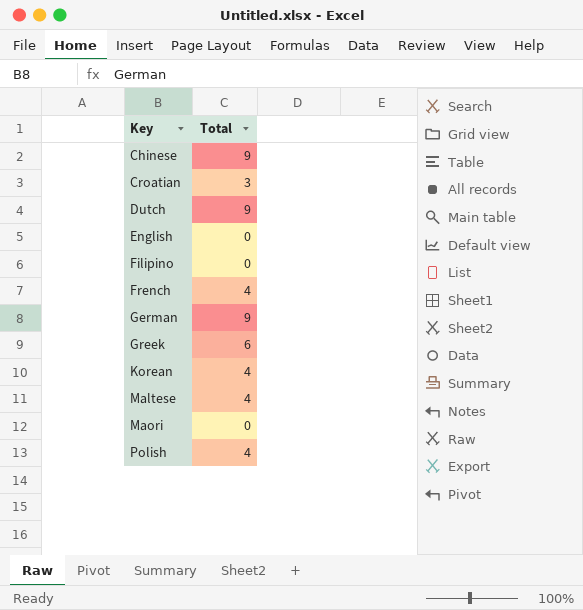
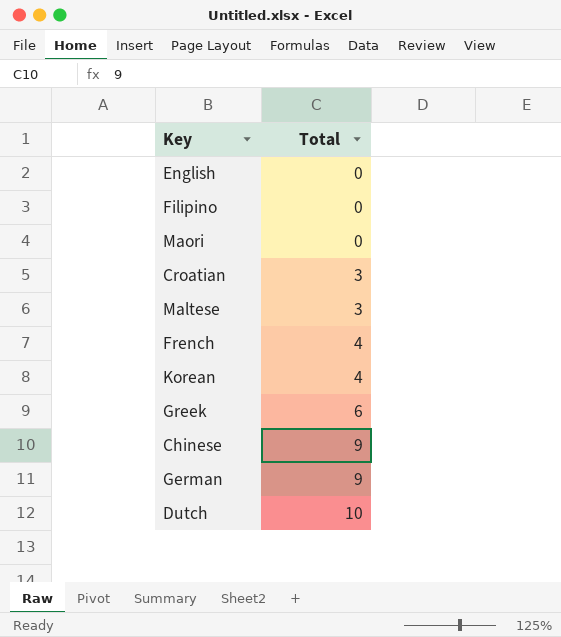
row order: Key ascending -> Total ascending
row Polish: 4 -> none
Maltese | Total: 4 -> 3
Dutch | Total: 9 -> 10

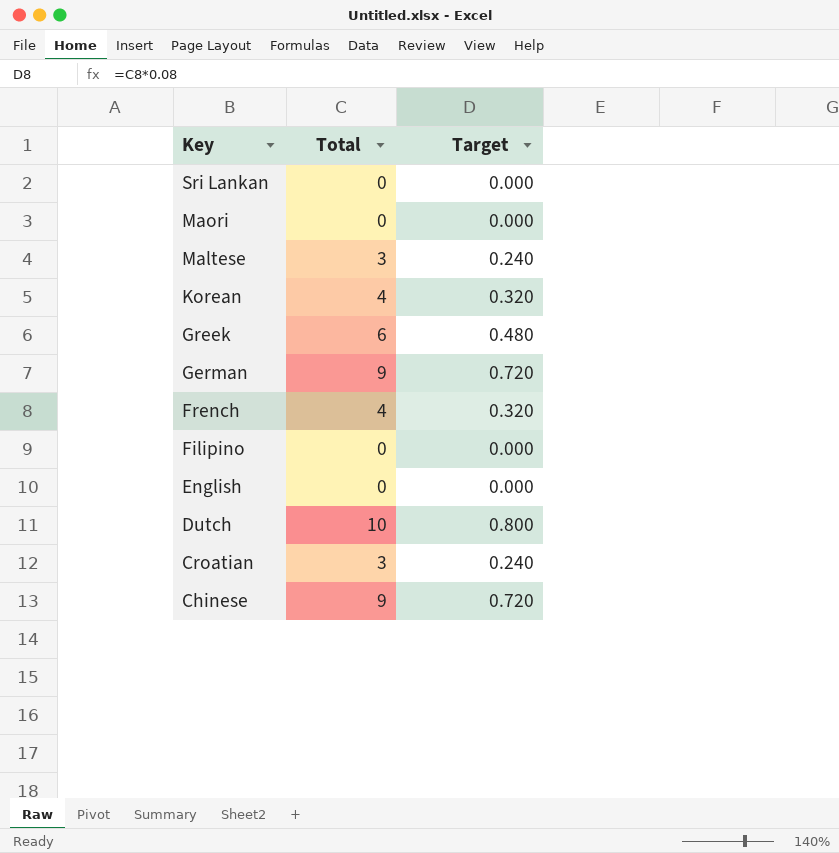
row order: Total ascending -> Key descending
column Target | formula: none -> [Total] * 0.08
row Sri Lankan: none -> 0 | 0.000

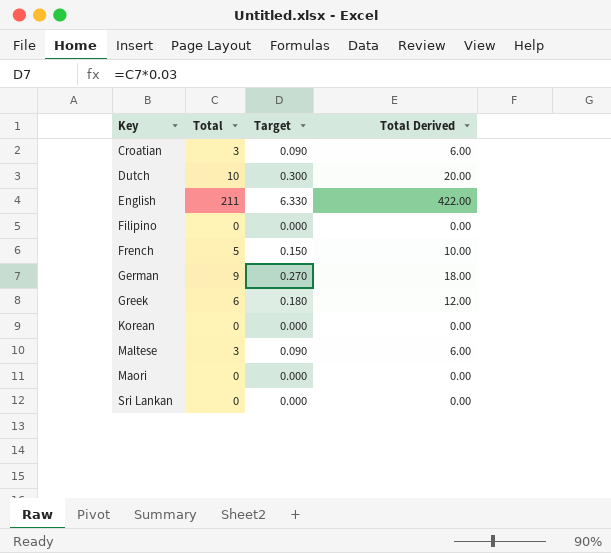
row order: Key descending -> Key ascending
column Target | formula: [Total] * 0.08 -> [Total] * 0.03
column Total Derived | formula: none -> [Total] * 2
row Chinese: 9 | 0.720 -> none
English | Total: 0 -> 211
French | Total: 4 -> 5
Korean | Total: 4 -> 0

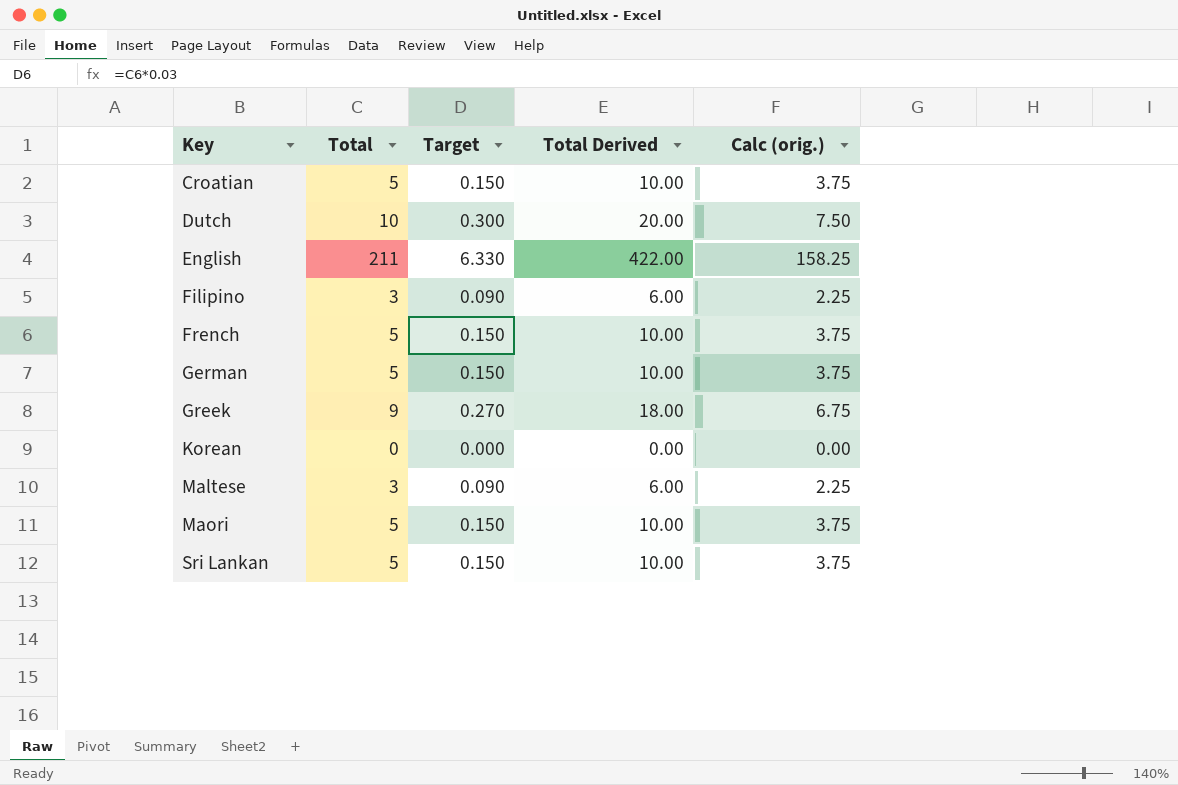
column Calc (orig.) | formula: none -> [Total] * 0.75
Croatian | Total: 3 -> 5
Croatian | Target: 0.090 -> 0.150
Croatian | Total Derived: 6.00 -> 10.00
Filipino | Total: 0 -> 3
Filipino | Target: 0.000 -> 0.090
Filipino | Total Derived: 0.00 -> 6.00
German | Total: 9 -> 5
German | Target: 0.270 -> 0.150
German | Total Derived: 18.00 -> 10.00
Greek | Total: 6 -> 9
Greek | Target: 0.180 -> 0.270
Greek | Total Derived: 12.00 -> 18.00
Maori | Total: 0 -> 5
Maori | Target: 0.000 -> 0.150
Maori | Total Derived: 0.00 -> 10.00
Sri Lankan | Total: 0 -> 5
Sri Lankan | Target: 0.000 -> 0.150
Sri Lankan | Total Derived: 0.00 -> 10.00

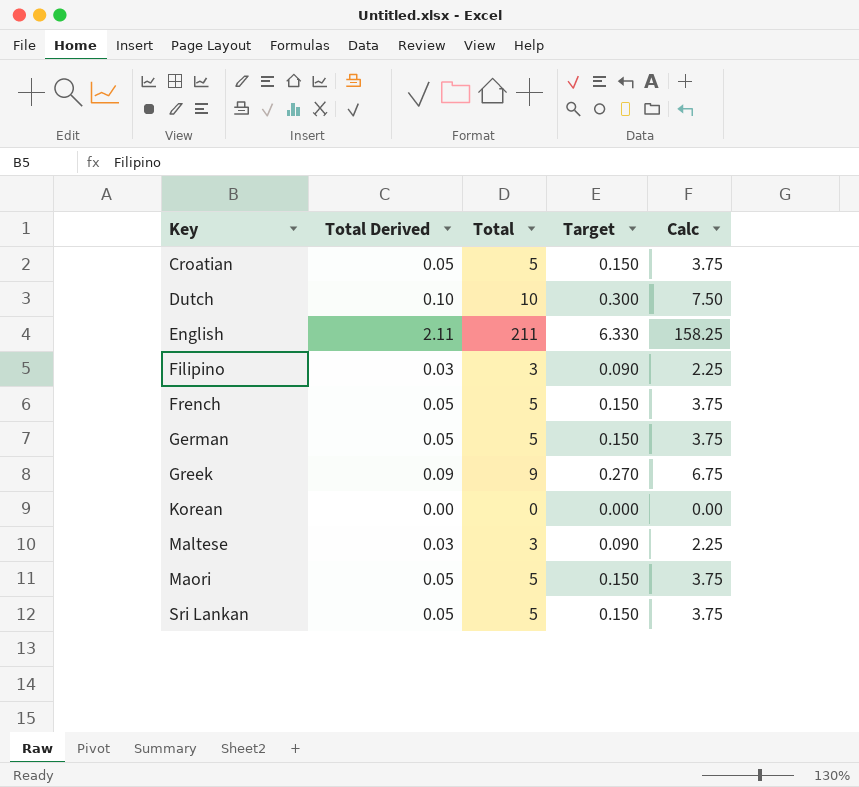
column Total Derived | formula: [Total] * 2 -> [Total] * 0.01
column Total Derived | position: 4 -> 2
column name: Calc (orig.) -> Calc

